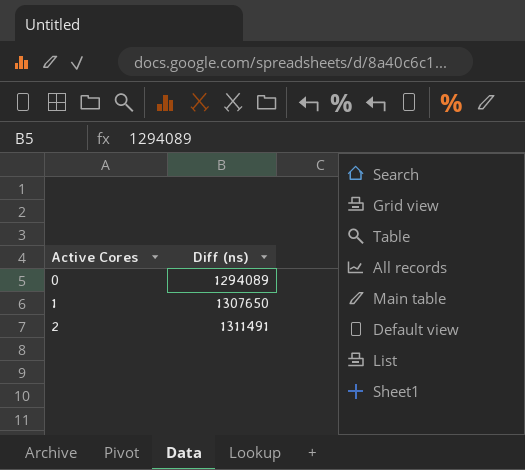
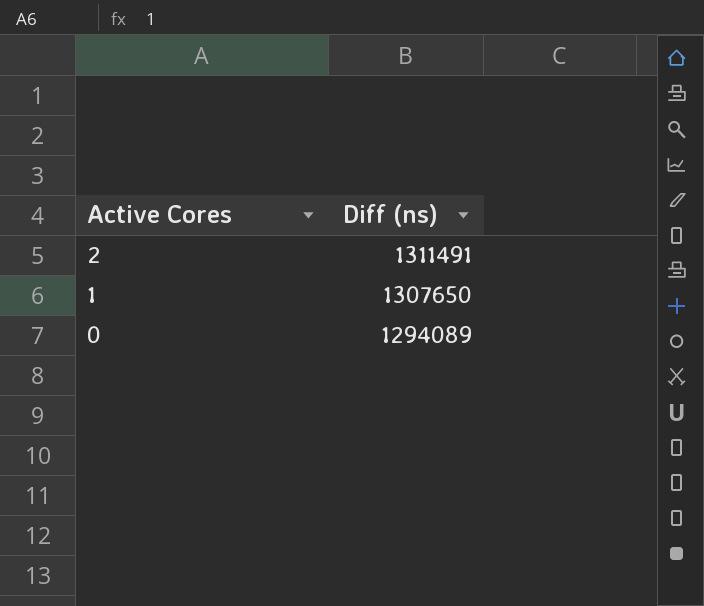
row order: Active Cores ascending -> Active Cores descending

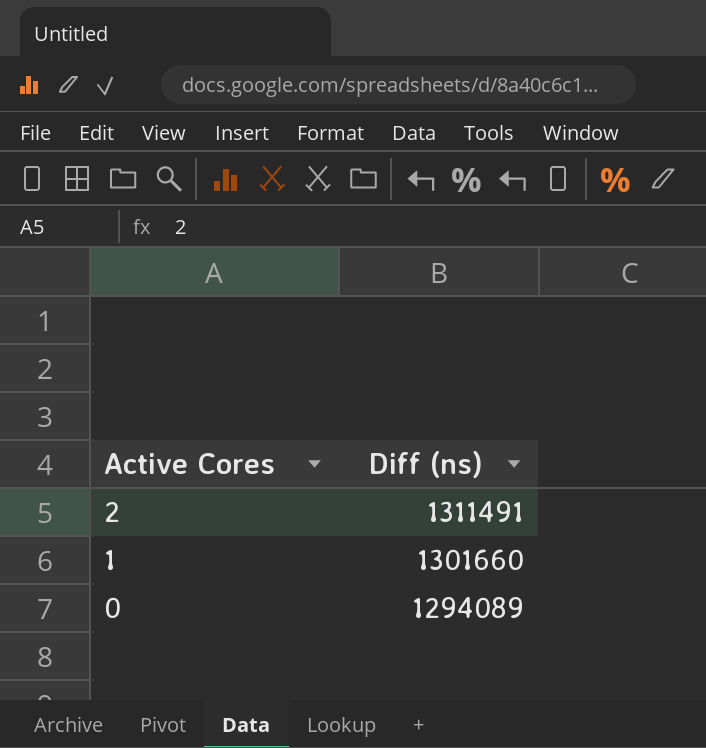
1 | Diff (ns): 1307650 -> 1301660

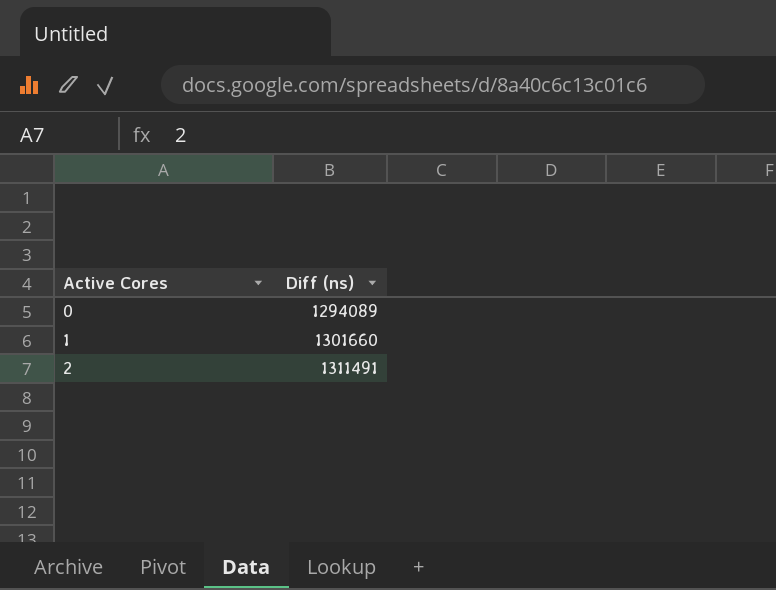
row order: Active Cores descending -> Active Cores ascending

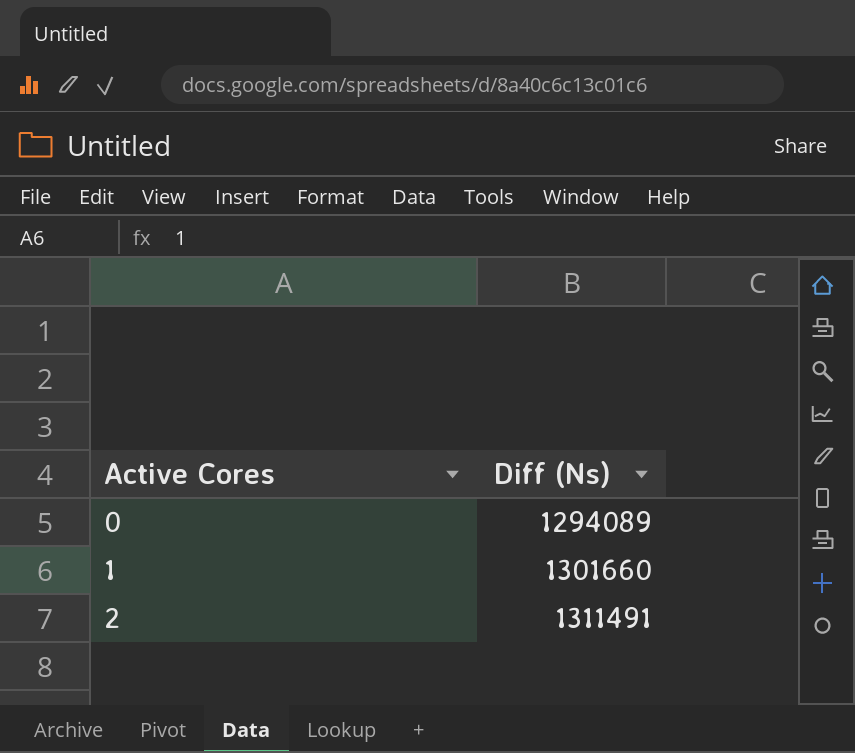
column name: Diff (ns) -> Diff (Ns)

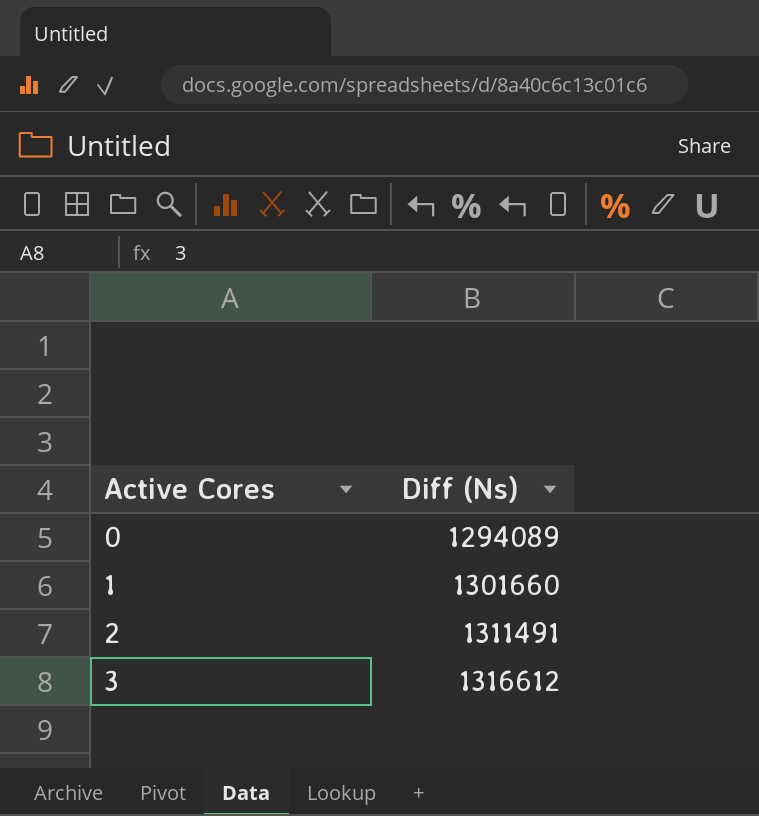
row 3: none -> 1316612

